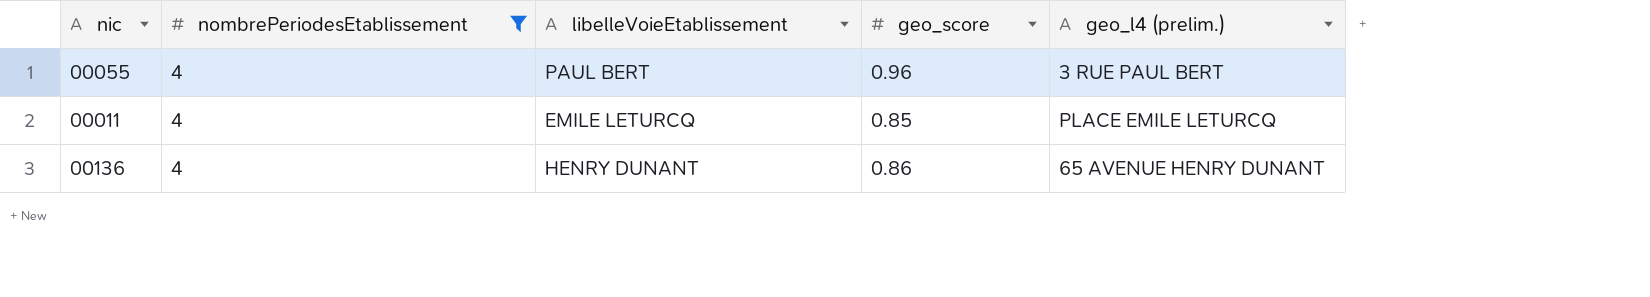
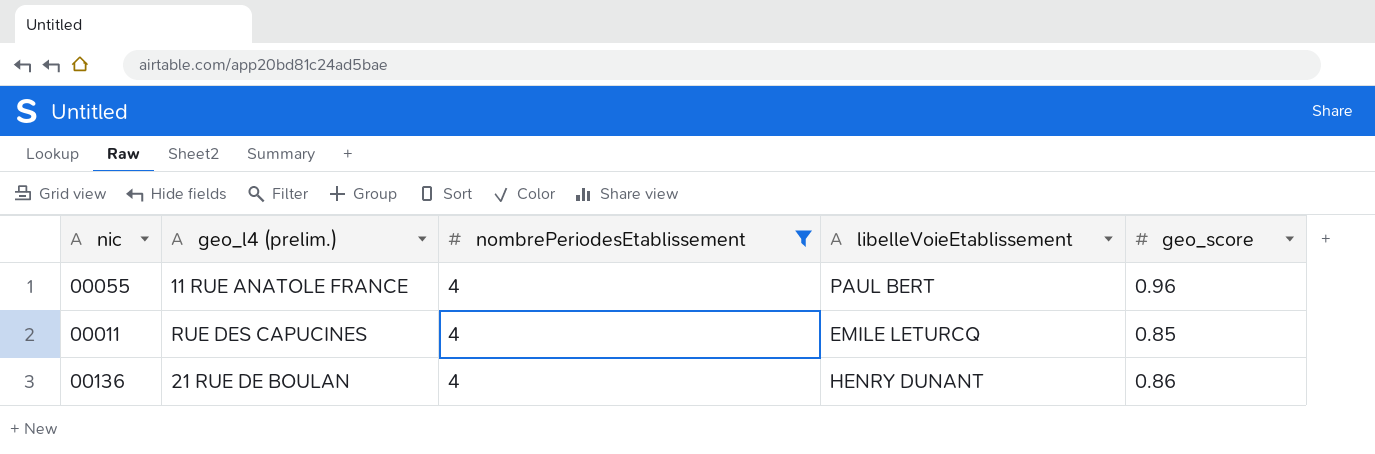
column geo_l4 (prelim.) | position: 5 -> 2
00055 | geo_l4 (prelim.): 3 RUE PAUL BERT -> 11 RUE ANATOLE FRANCE
00011 | geo_l4 (prelim.): PLACE EMILE LETURCQ -> RUE DES CAPUCINES
00136 | geo_l4 (prelim.): 65 AVENUE HENRY DUNANT -> 21 RUE DE BOULAN

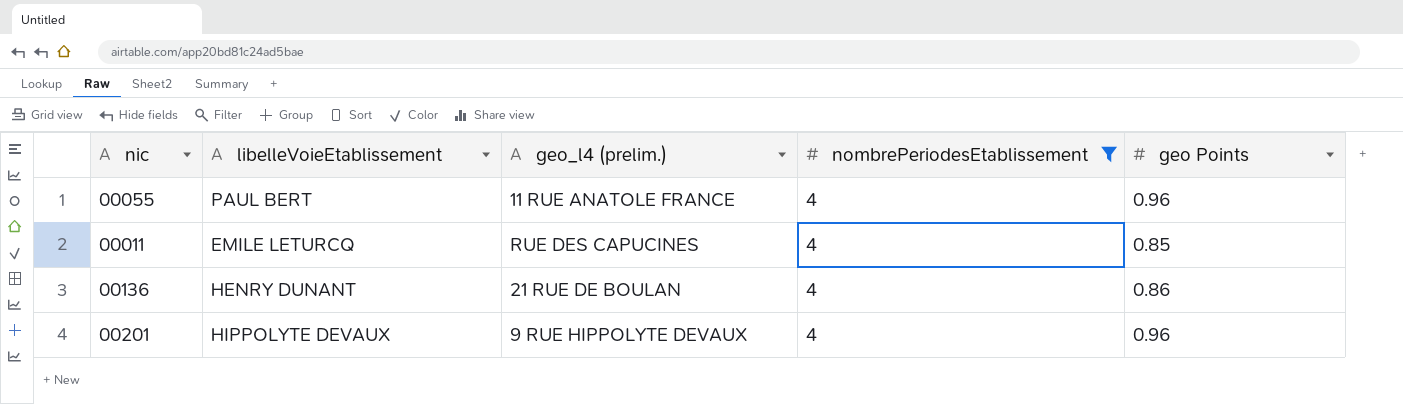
column libelleVoieEtablissement | position: 4 -> 2
column name: geo_score -> geo Points
row 00201: none -> HIPPOLYTE DEVAUX | 9 RUE HIPPOLYTE DEVAUX | 4 | 0.96

